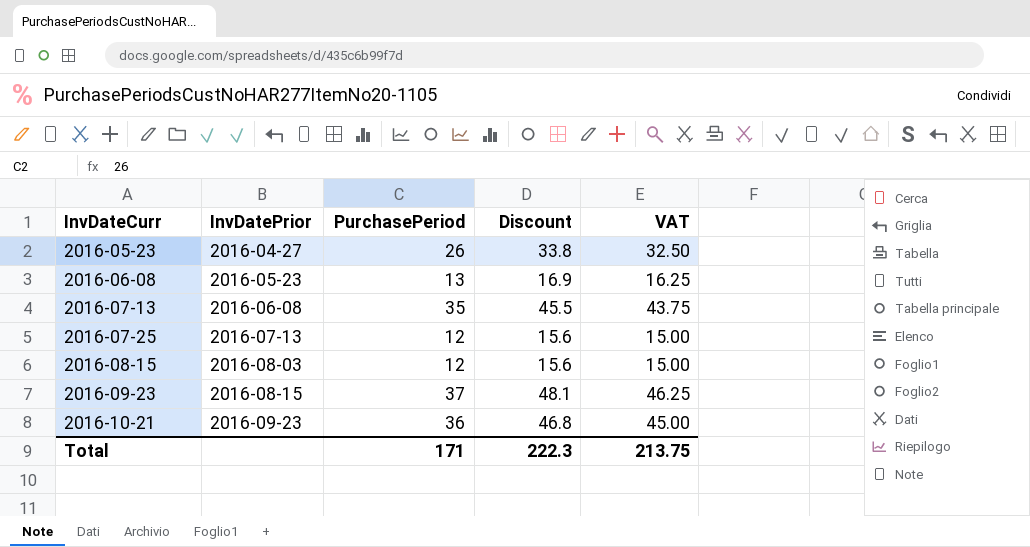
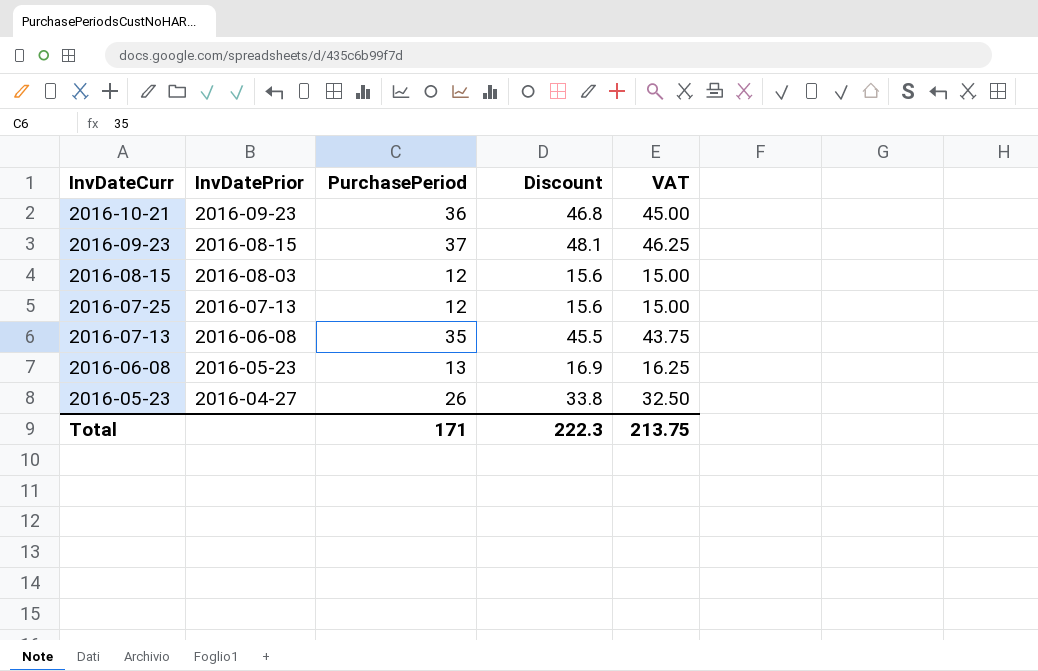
row order: InvDateCurr ascending -> InvDateCurr descending

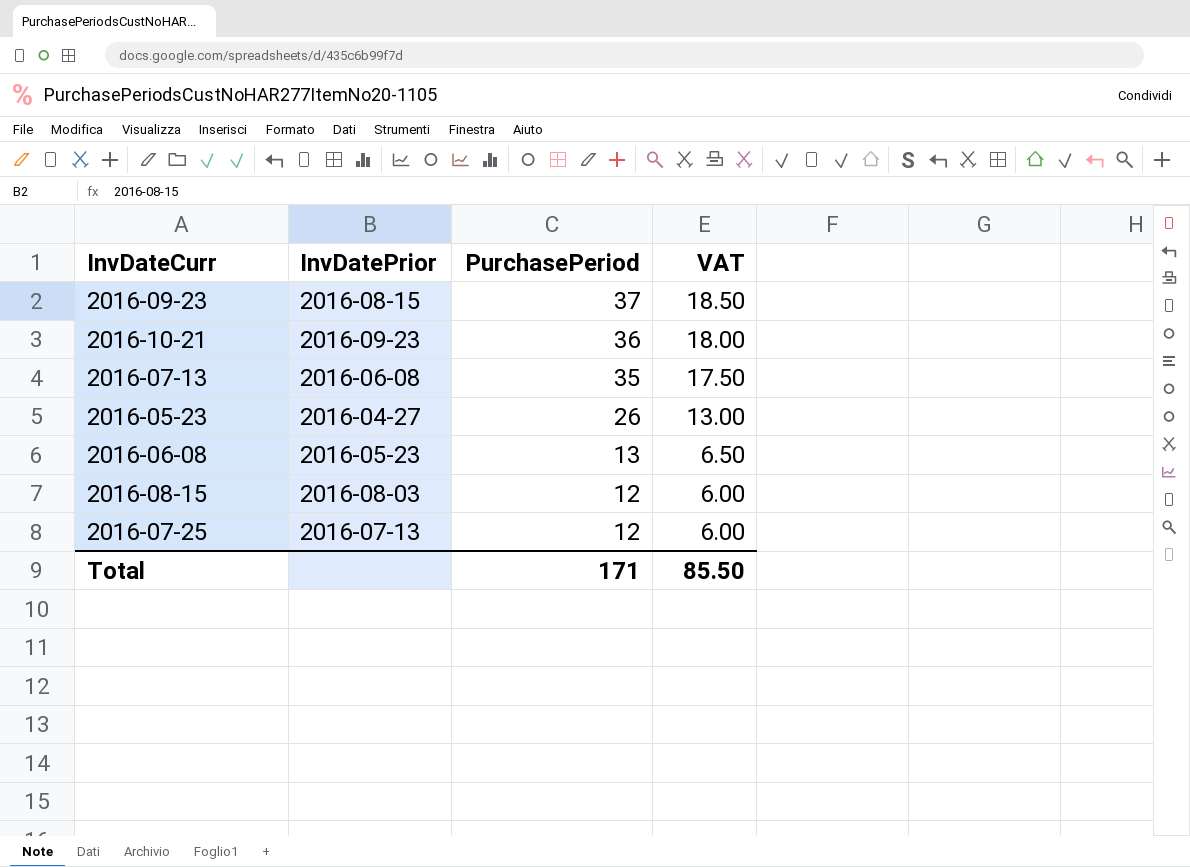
row order: InvDateCurr descending -> PurchasePeriod descending
column Discount | formula: [PurchasePeriod] * 1.3 -> none
column VAT | formula: [PurchasePeriod] * 1.25 -> [PurchasePeriod] * 0.5
Total | VAT: 213.75 -> 85.50

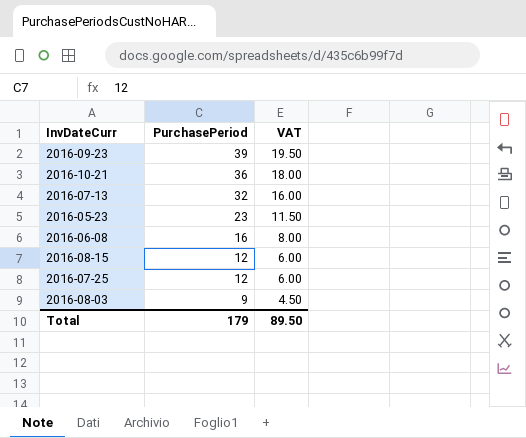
column InvDatePrior | position: 2 -> none
2016-09-23 | PurchasePeriod: 37 -> 39
2016-09-23 | VAT: 18.50 -> 19.50
2016-07-13 | PurchasePeriod: 35 -> 32
2016-07-13 | VAT: 17.50 -> 16.00
2016-05-23 | PurchasePeriod: 26 -> 23
2016-05-23 | VAT: 13.00 -> 11.50
2016-06-08 | PurchasePeriod: 13 -> 16
2016-06-08 | VAT: 6.50 -> 8.00
row 2016-08-03: none -> 9 | 4.50
Total | PurchasePeriod: 171 -> 179
Total | VAT: 85.50 -> 89.50

